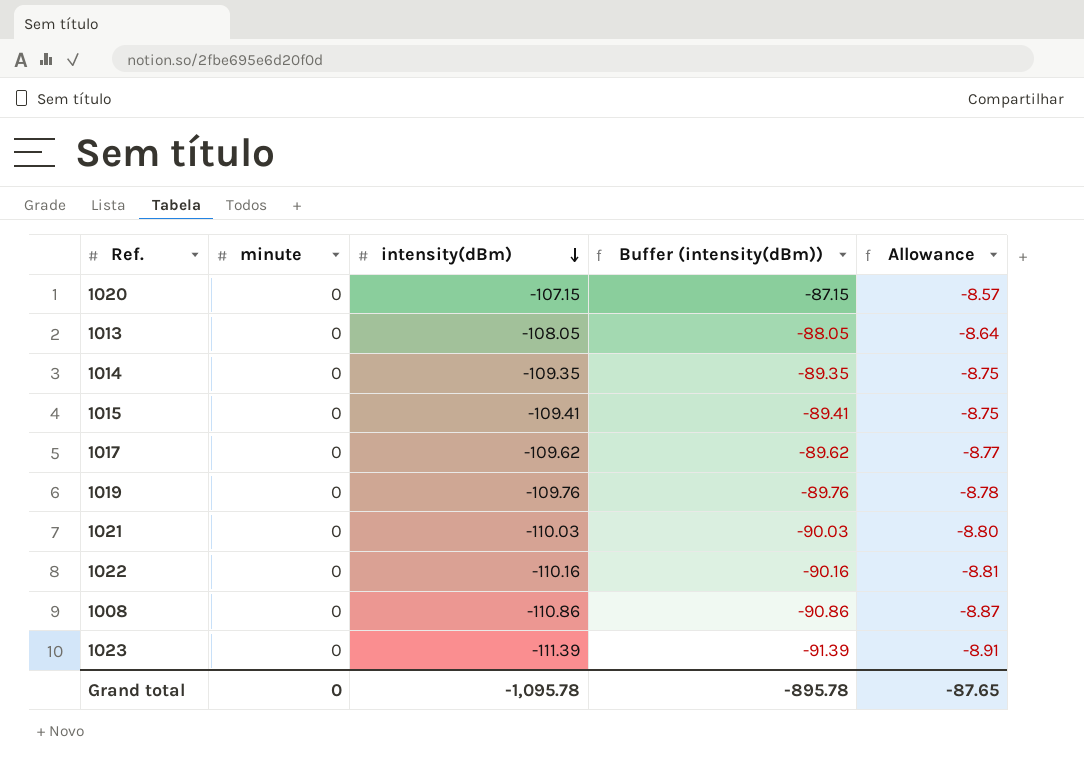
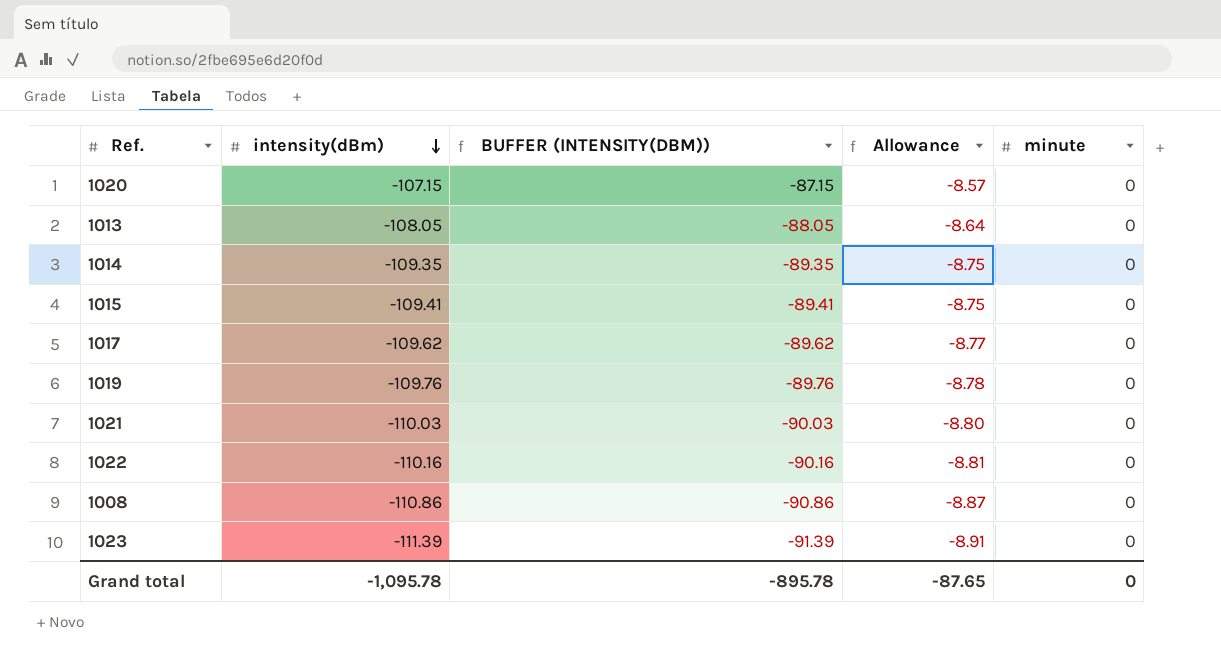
column name: Buffer (intensity(dBm)) -> BUFFER (INTENSITY(DBM))
column minute | position: 2 -> 5

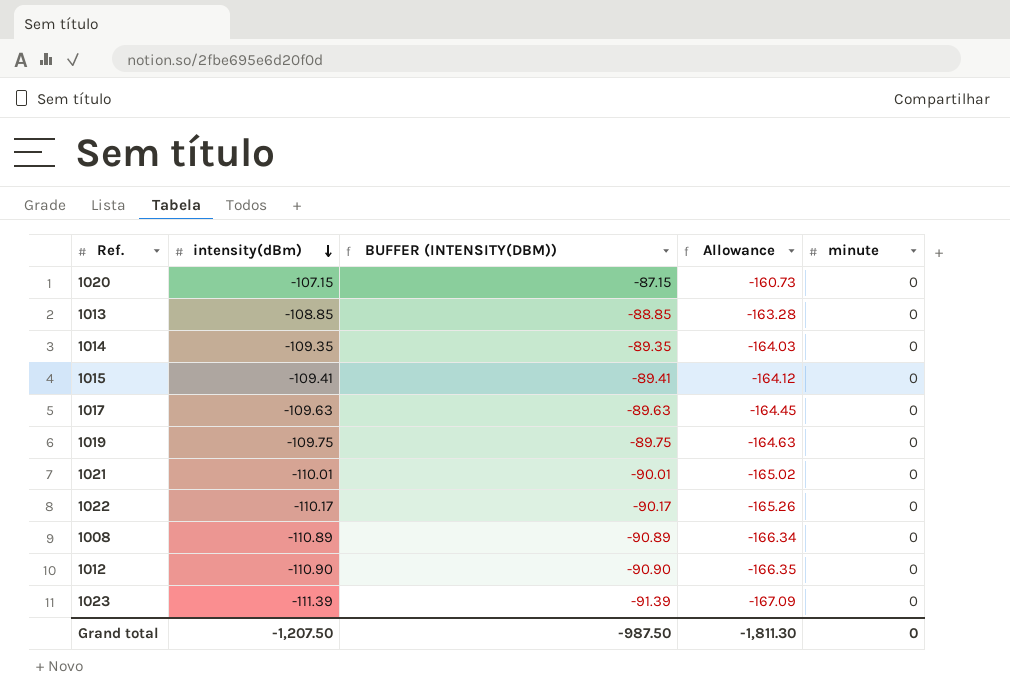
column Allowance | formula: [intensity(dBm)] * 0.08 -> [intensity(dBm)] * 1.5
1013 | intensity(dBm): -108.05 -> -108.85
1013 | BUFFER (INTENSITY(DBM)): -88.05 -> -88.85
1017 | intensity(dBm): -109.62 -> -109.63
1017 | BUFFER (INTENSITY(DBM)): -89.62 -> -89.63
1019 | intensity(dBm): -109.76 -> -109.75
1019 | BUFFER (INTENSITY(DBM)): -89.76 -> -89.75
1021 | intensity(dBm): -110.03 -> -110.01
1021 | BUFFER (INTENSITY(DBM)): -90.03 -> -90.01
1022 | intensity(dBm): -110.16 -> -110.17
1022 | BUFFER (INTENSITY(DBM)): -90.16 -> -90.17
1008 | intensity(dBm): -110.86 -> -110.89
1008 | BUFFER (INTENSITY(DBM)): -90.86 -> -90.89
row 1012: none -> -110.90 | -90.90 | -166.35 | 0
Grand total | intensity(dBm): -1,095.78 -> -1,207.50
Grand total | BUFFER (INTENSITY(DBM)): -895.78 -> -987.50
Grand total | Allowance: -87.65 -> -1,811.30

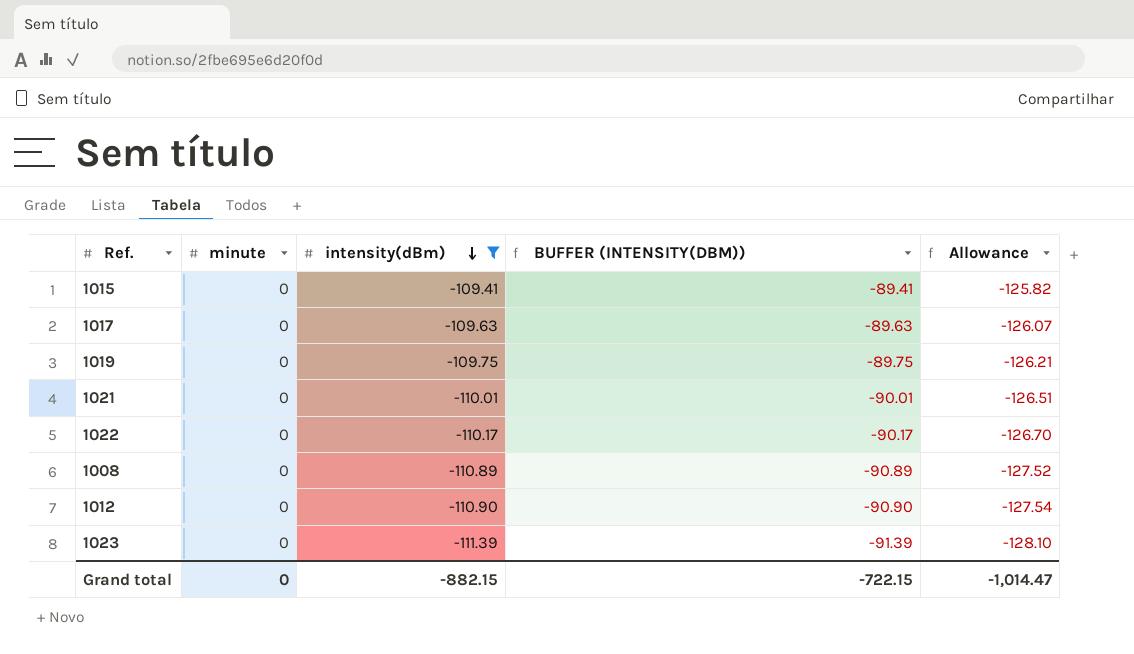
filter: none -> intensity(dBm) <= -109.41
column minute | position: 5 -> 2
column Allowance | formula: [intensity(dBm)] * 1.5 -> [intensity(dBm)] * 1.15
Grand total | intensity(dBm): -1,207.50 -> -882.15
Grand total | BUFFER (INTENSITY(DBM)): -987.50 -> -722.15
Grand total | Allowance: -1,811.30 -> -1,014.47

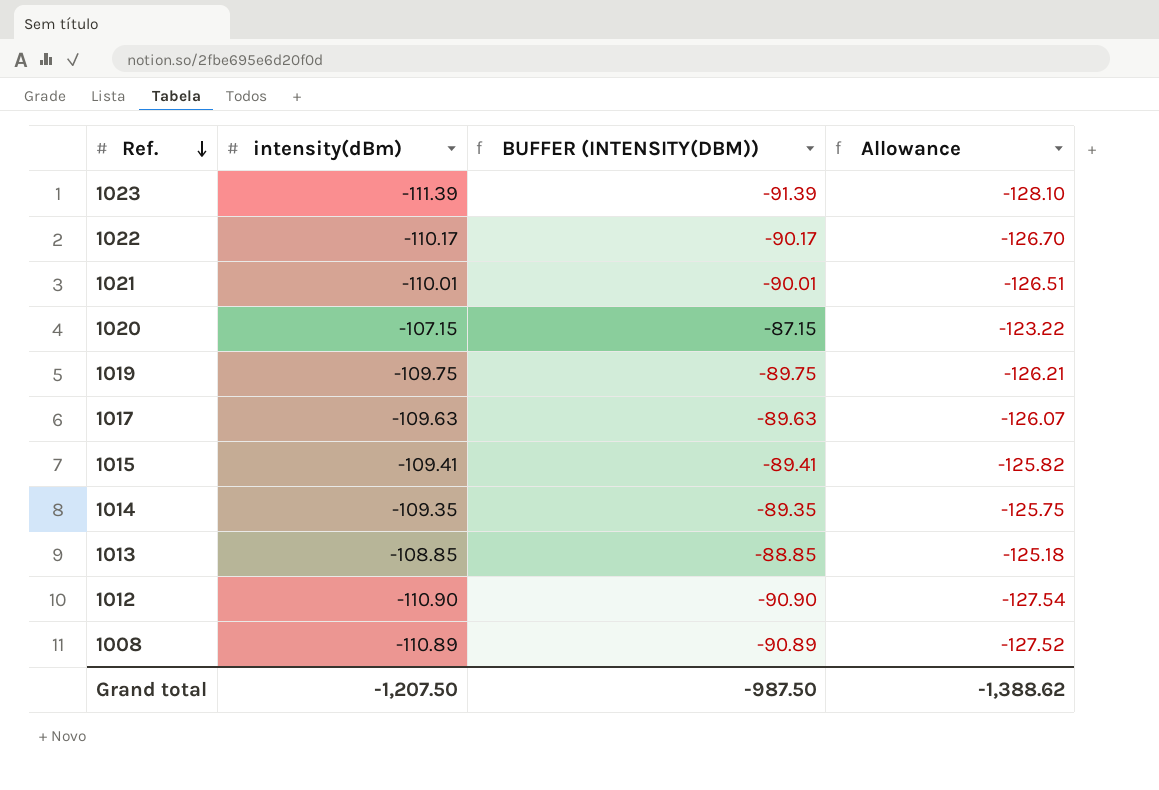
filter: intensity(dBm) <= -109.41 -> none
row order: intensity(dBm) descending -> Ref. descending
column minute | position: 2 -> none
Grand total | intensity(dBm): -882.15 -> -1,207.50
Grand total | BUFFER (INTENSITY(DBM)): -722.15 -> -987.50
Grand total | Allowance: -1,014.47 -> -1,388.62

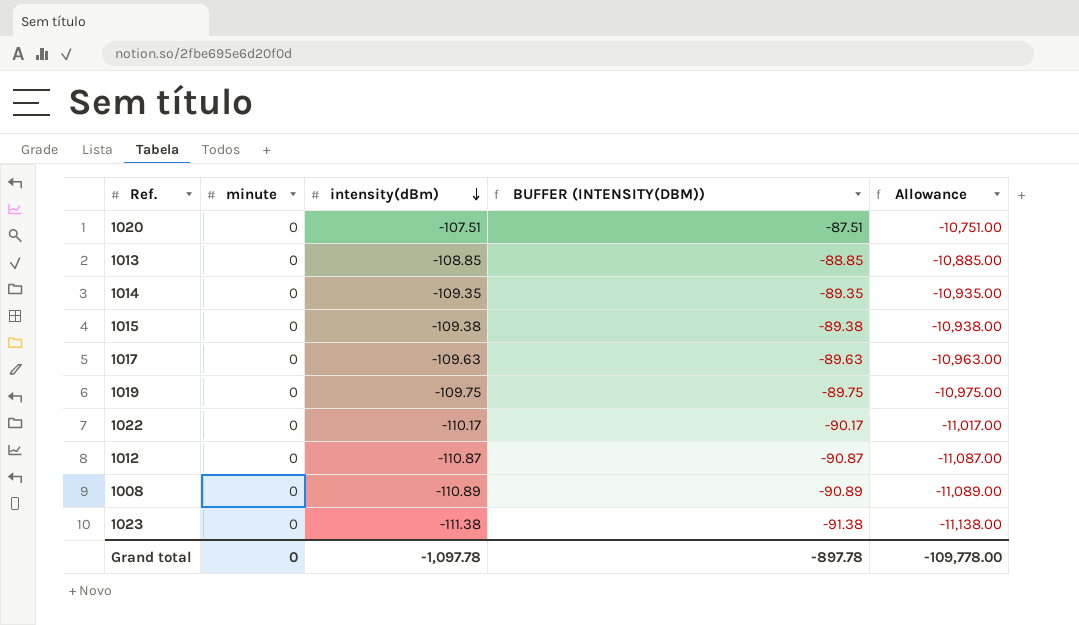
row order: Ref. descending -> intensity(dBm) descending
column minute | position: none -> 2
column Allowance | formula: [intensity(dBm)] * 1.15 -> [intensity(dBm)] * 100
row 1021: -110.01 | -90.01 | -126.51 -> none
1020 | intensity(dBm): -107.15 -> -107.51
1020 | BUFFER (INTENSITY(DBM)): -87.15 -> -87.51
1015 | intensity(dBm): -109.41 -> -109.38
1015 | BUFFER (INTENSITY(DBM)): -89.41 -> -89.38
1012 | intensity(dBm): -110.90 -> -110.87
1012 | BUFFER (INTENSITY(DBM)): -90.90 -> -90.87
1023 | intensity(dBm): -111.39 -> -111.38
1023 | BUFFER (INTENSITY(DBM)): -91.39 -> -91.38
Grand total | intensity(dBm): -1,207.50 -> -1,097.78
Grand total | BUFFER (INTENSITY(DBM)): -987.50 -> -897.78
Grand total | Allowance: -1,388.62 -> -109,778.00

